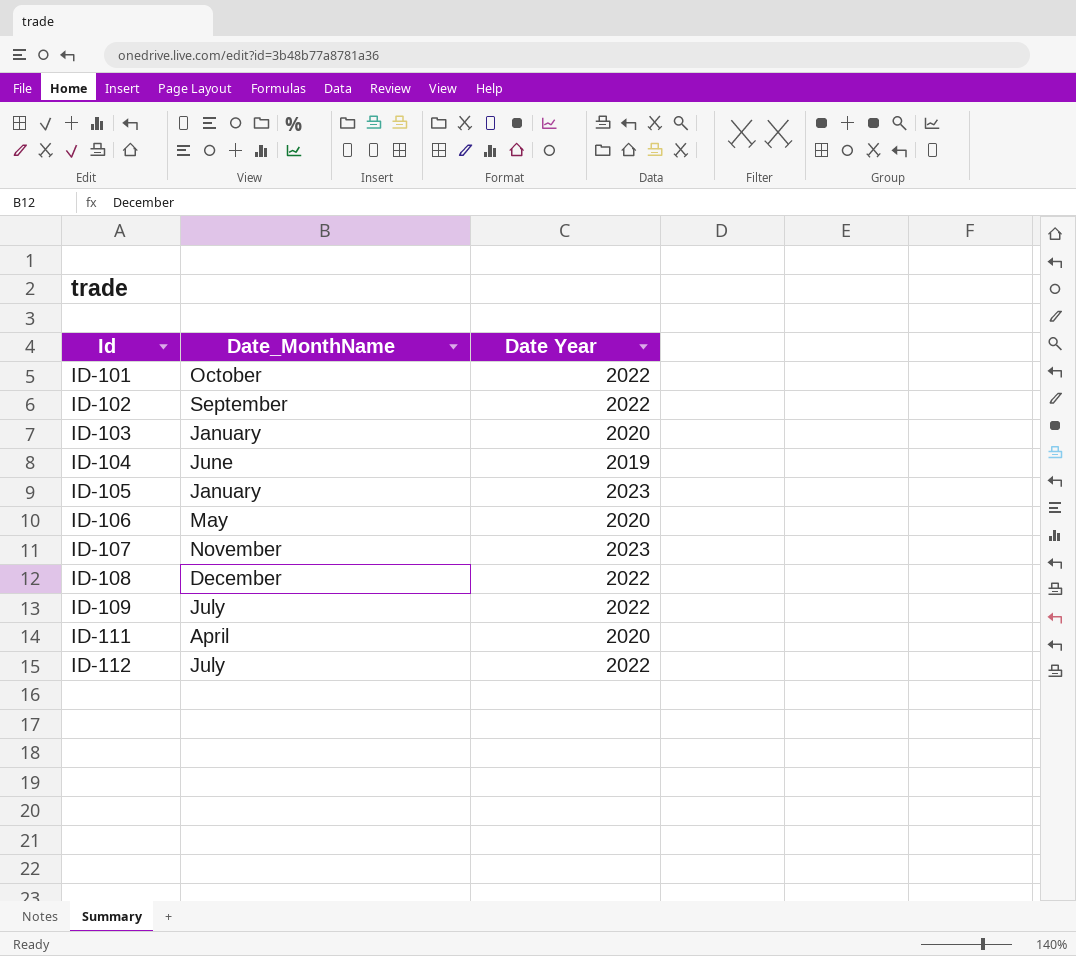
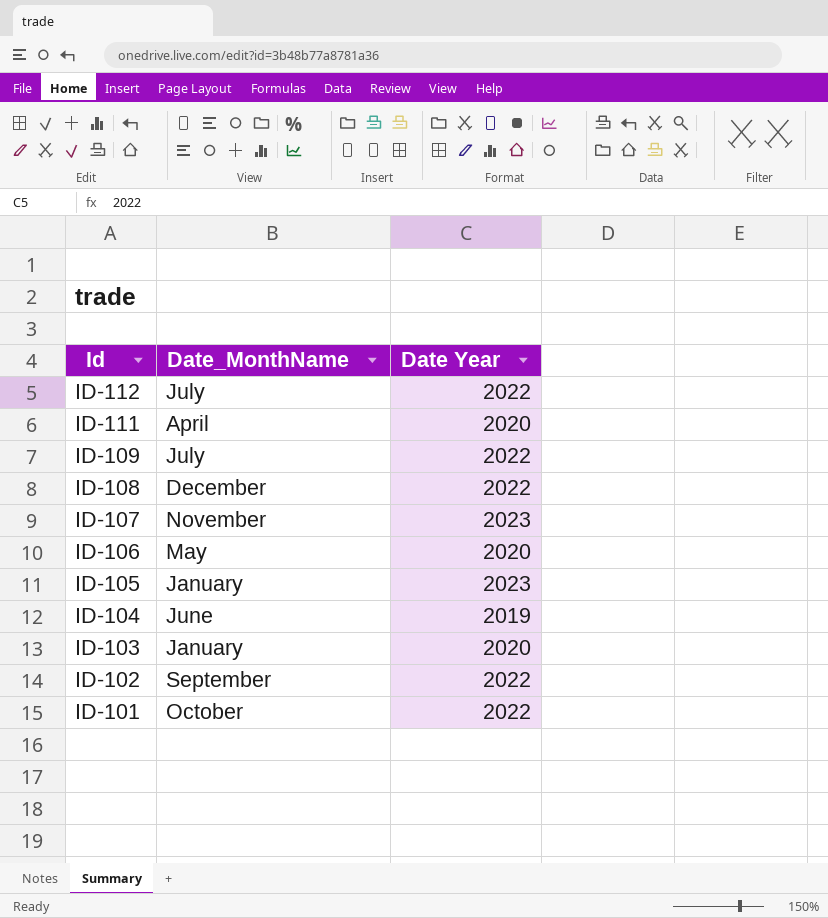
row order: Id ascending -> Id descending

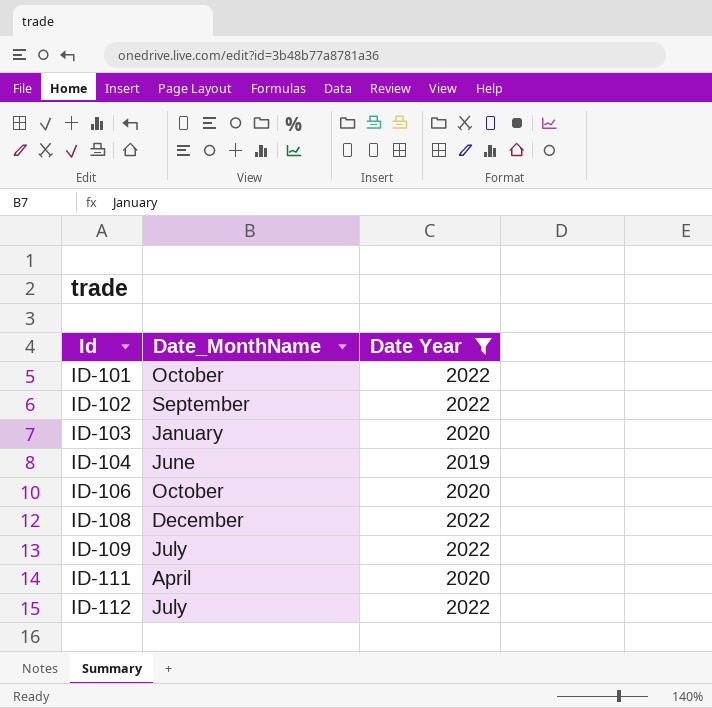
filter: none -> Date Year != 2023
row order: Id descending -> Id ascending
ID-106 | Date_MonthName: May -> October

